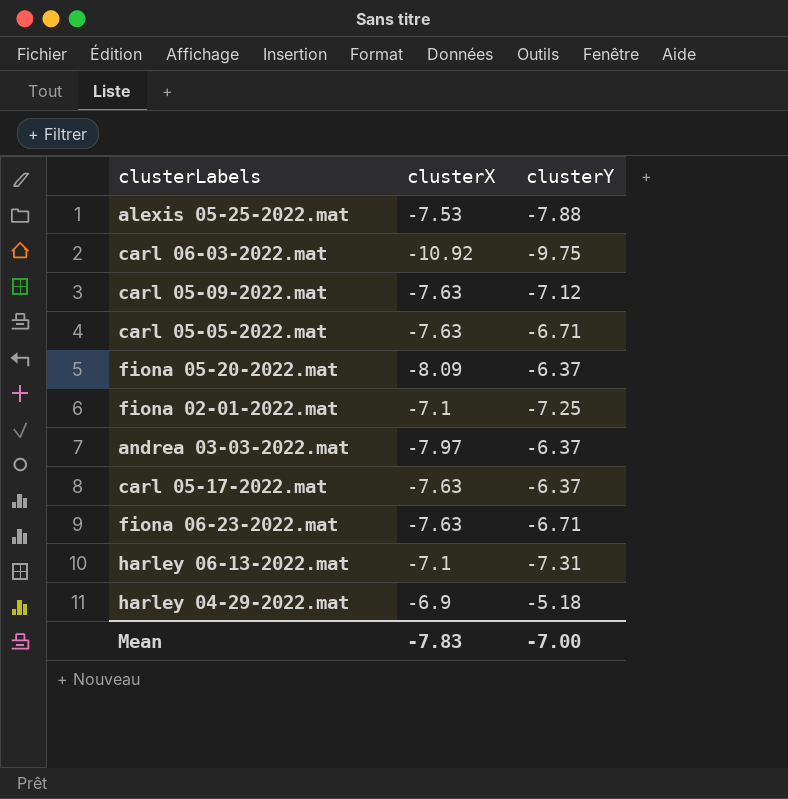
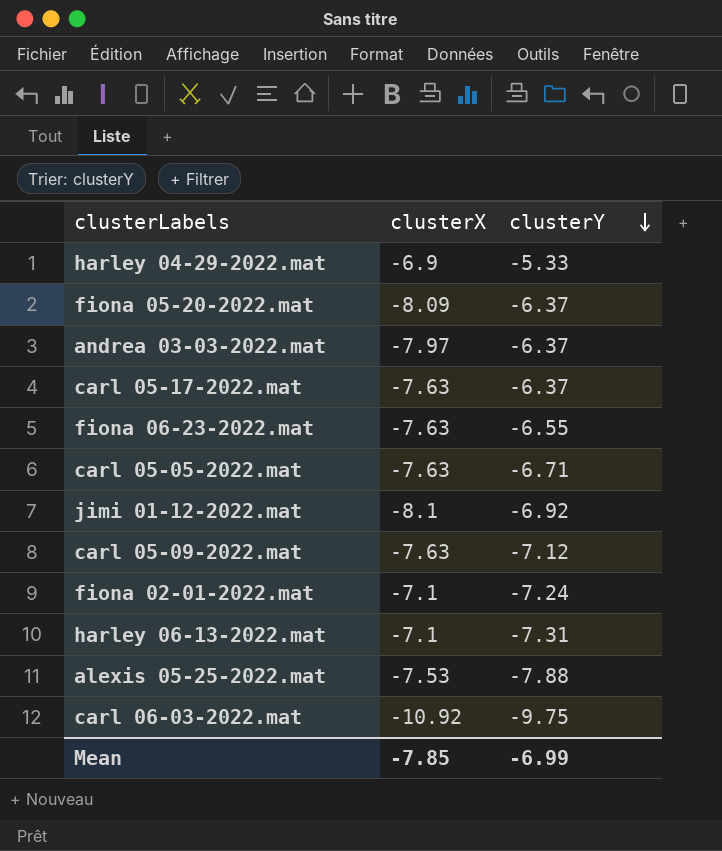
row order: none -> clusterY descending
harley 04-29-2022.mat | clusterY: -5.18 -> -5.33
fiona 06-23-2022.mat | clusterY: -6.71 -> -6.55
row jimi 01-12-2022.mat: none -> -8.1 | -6.92
fiona 02-01-2022.mat | clusterY: -7.25 -> -7.24
Mean | clusterX: -7.83 -> -7.85
Mean | clusterY: -7.00 -> -6.99

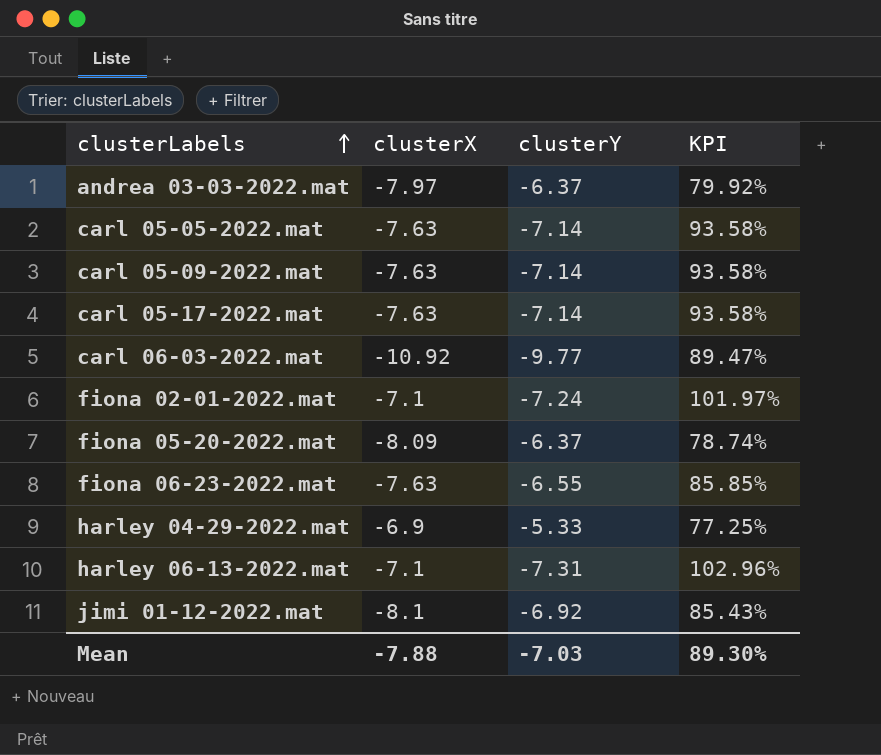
row order: clusterY descending -> clusterLabels ascending
column KPI | formula: none -> [clusterY] / [clusterX]
row alexis 05-25-2022.mat: -7.53 | -7.88 -> none
carl 05-05-2022.mat | clusterY: -6.71 -> -7.14
carl 05-09-2022.mat | clusterY: -7.12 -> -7.14
carl 05-17-2022.mat | clusterY: -6.37 -> -7.14
carl 06-03-2022.mat | clusterY: -9.75 -> -9.77
Mean | clusterX: -7.85 -> -7.88
Mean | clusterY: -6.99 -> -7.03

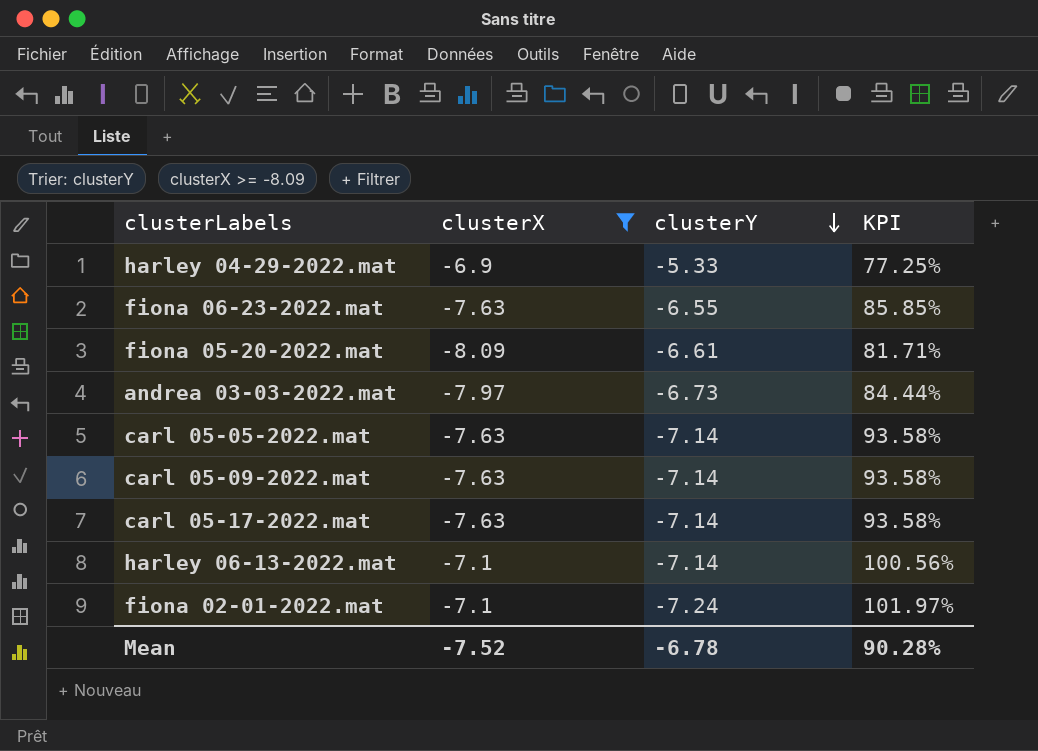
filter: none -> clusterX >= -8.09
row order: clusterLabels ascending -> clusterY descending
fiona 05-20-2022.mat | clusterY: -6.37 -> -6.61
fiona 05-20-2022.mat | KPI: 78.74% -> 81.71%
andrea 03-03-2022.mat | clusterY: -6.37 -> -6.73
andrea 03-03-2022.mat | KPI: 79.92% -> 84.44%
harley 06-13-2022.mat | clusterY: -7.31 -> -7.14
harley 06-13-2022.mat | KPI: 102.96% -> 100.56%
Mean | clusterX: -7.88 -> -7.52
Mean | clusterY: -7.03 -> -6.78
Mean | KPI: 89.30% -> 90.28%

